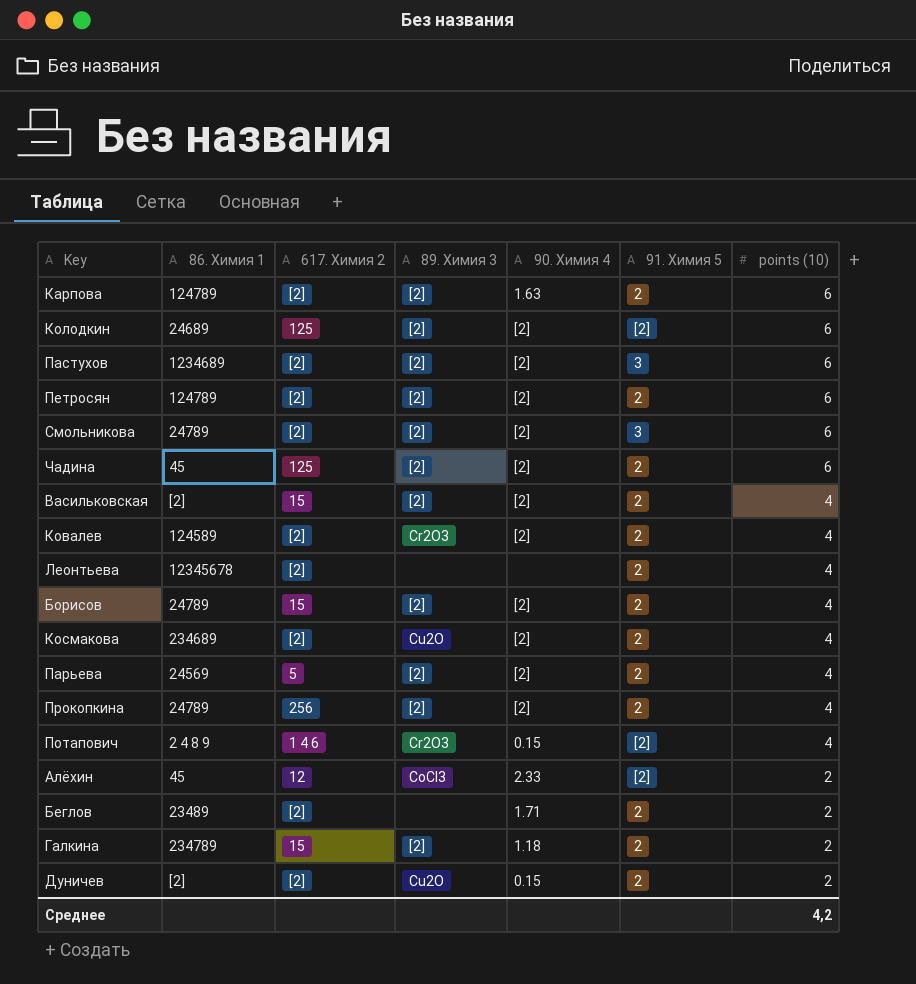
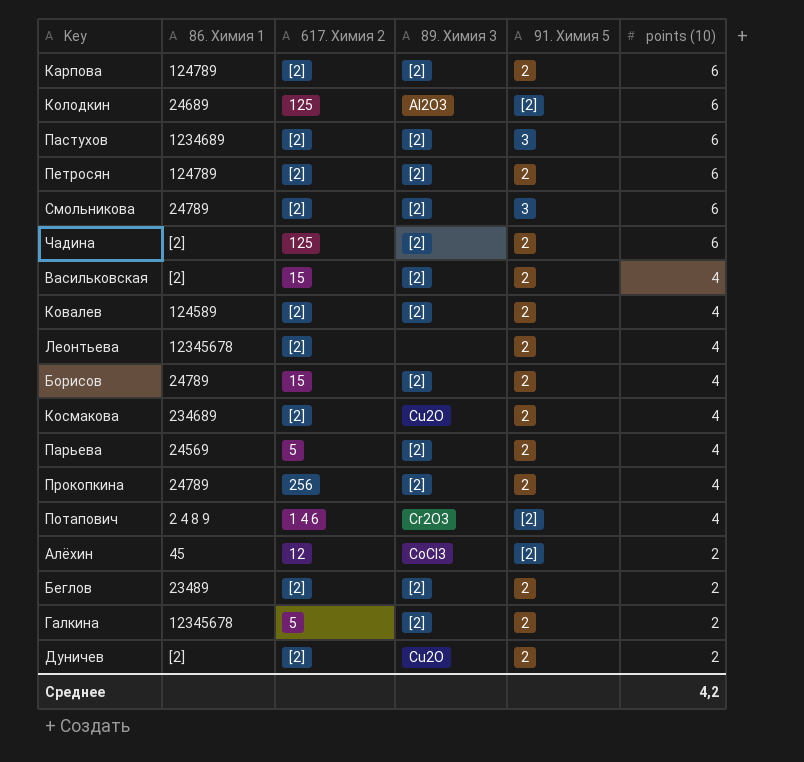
column 90. Химия 4 | position: 5 -> none
Колодкин | 89. Химия 3: [2] -> Al2O3
Чадина | 86. Химия 1: 45 -> [2]
Ковалев | 89. Химия 3: Cr2O3 -> [2]
Беглов | 89. Химия 3: none -> [2]
Галкина | 86. Химия 1: 234789 -> 12345678
Галкина | 617. Химия 2: 15 -> 5

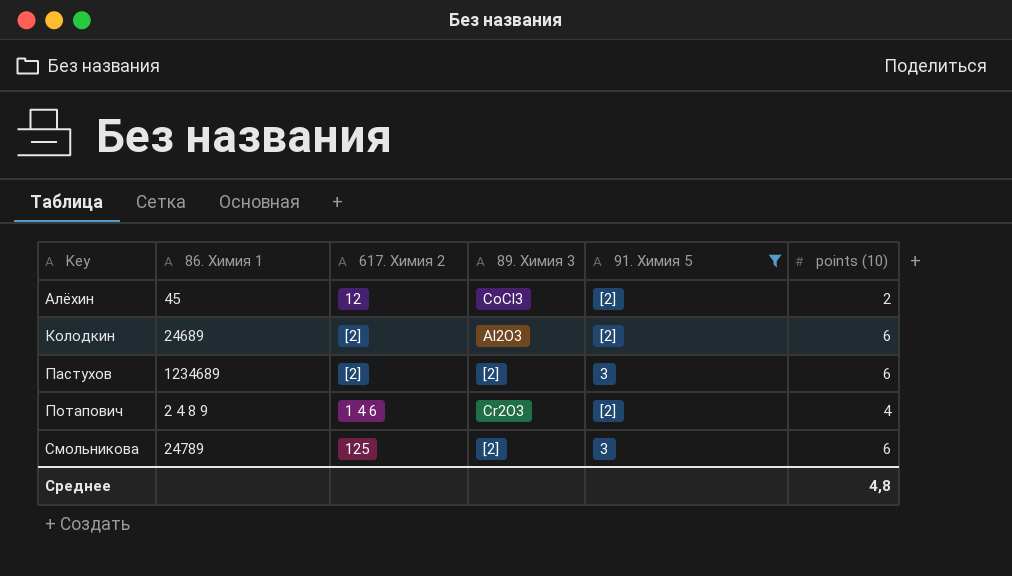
filter: none -> 91. Химия 5 != 2
row order: points (10) descending -> Key ascending
Колодкин | 617. Химия 2: 125 -> [2]
Смольникова | 617. Химия 2: [2] -> 125
Среднее | points (10): 4,2 -> 4,8

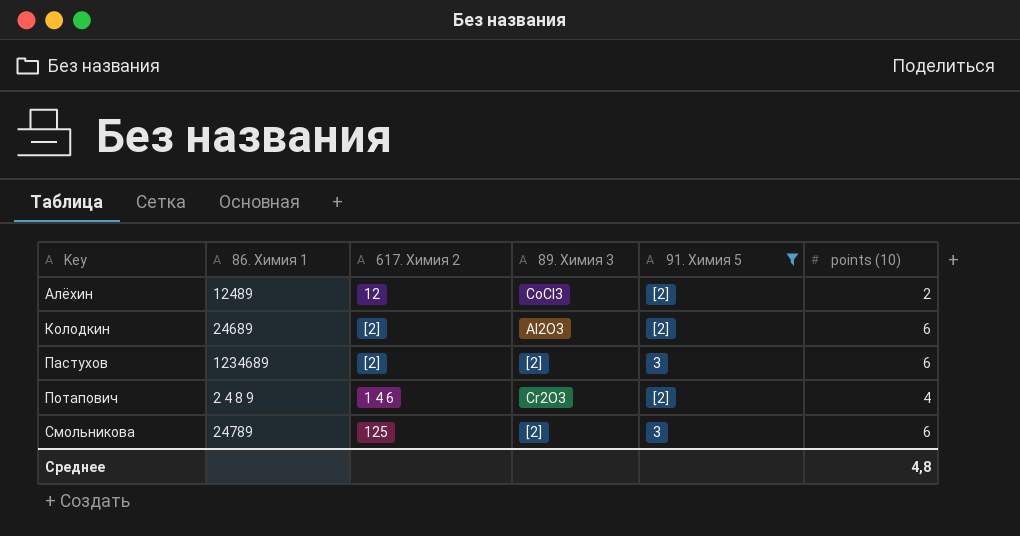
Алёхин | 86. Химия 1: 45 -> 12489

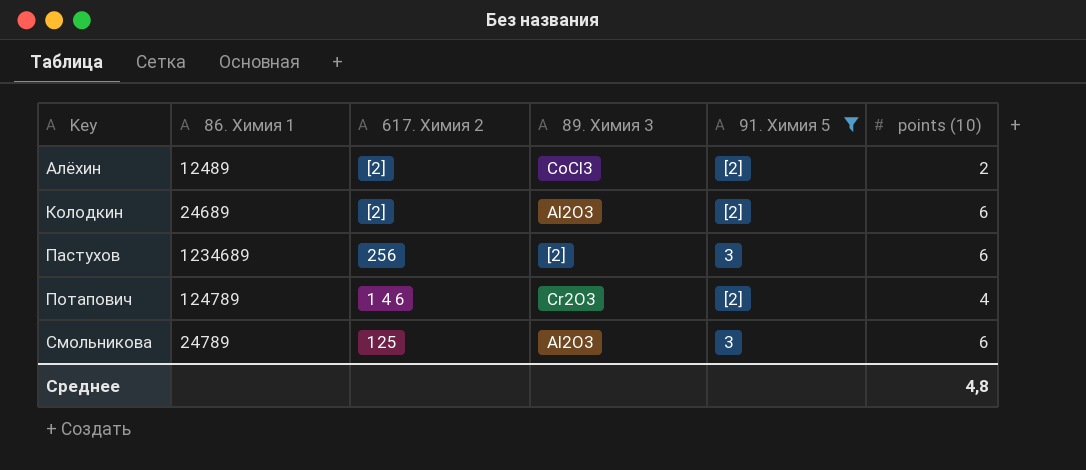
Алёхин | 617. Химия 2: 12 -> [2]
Пастухов | 617. Химия 2: [2] -> 256
Потапович | 86. Химия 1: 2 4 8 9 -> 124789
Смольникова | 89. Химия 3: [2] -> Al2O3

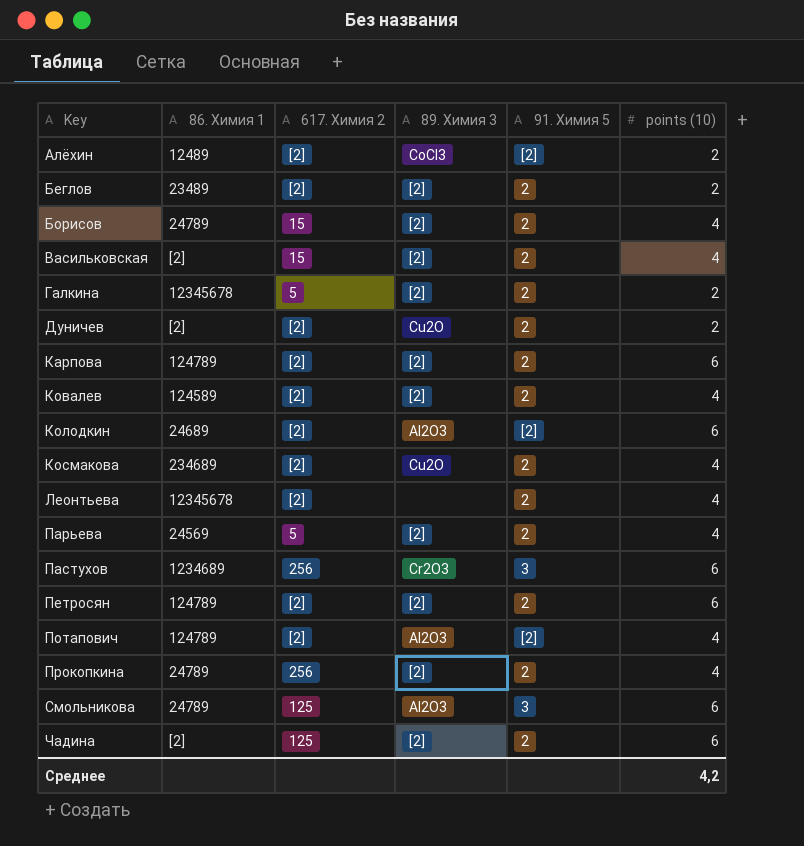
filter: 91. Химия 5 != 2 -> none
Пастухов | 89. Химия 3: [2] -> Cr2O3
Потапович | 617. Химия 2: 1 4 6 -> [2]
Потапович | 89. Химия 3: Cr2O3 -> Al2O3
Среднее | points (10): 4,8 -> 4,2

